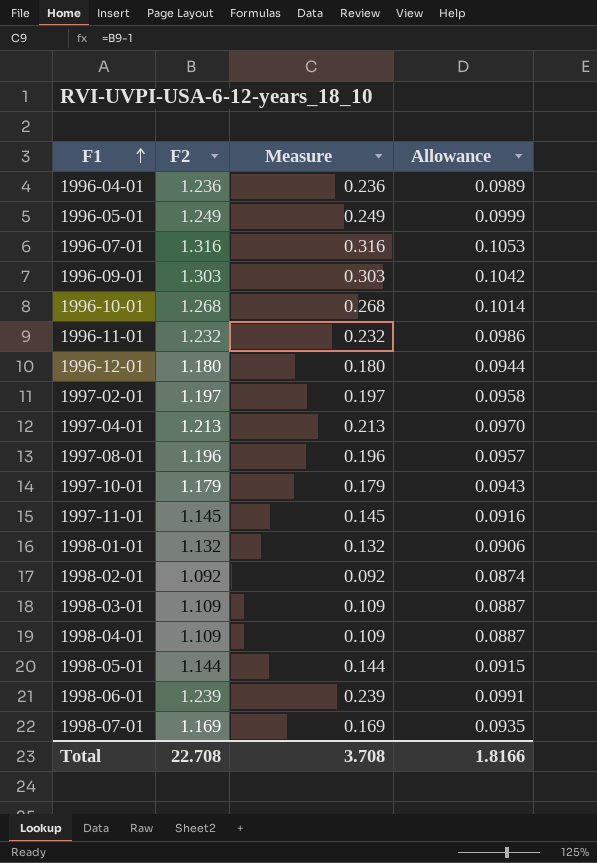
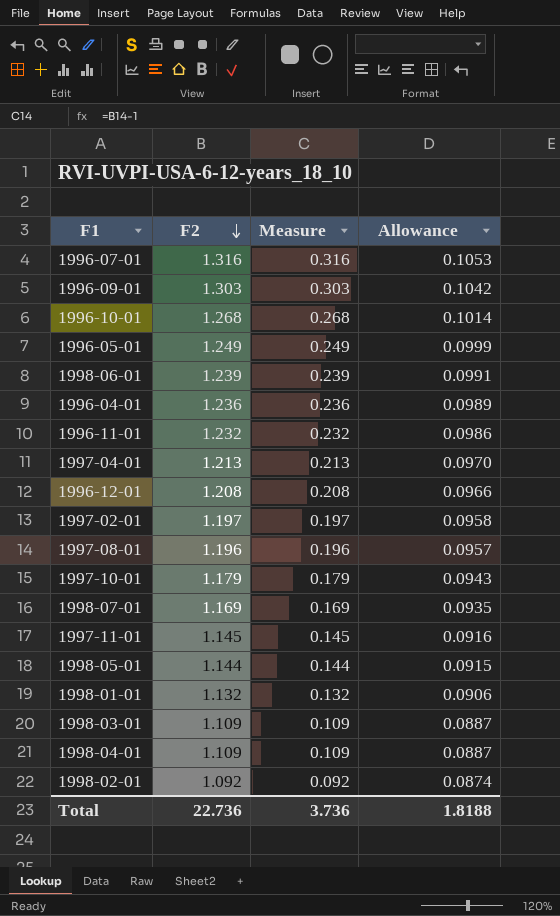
row order: F1 ascending -> F2 descending
1996-12-01 | F2: 1.180 -> 1.208
1996-12-01 | Measure: 0.180 -> 0.208
1996-12-01 | Allowance: 0.0944 -> 0.0966
Total | F2: 22.708 -> 22.736
Total | Measure: 3.708 -> 3.736
Total | Allowance: 1.8166 -> 1.8188

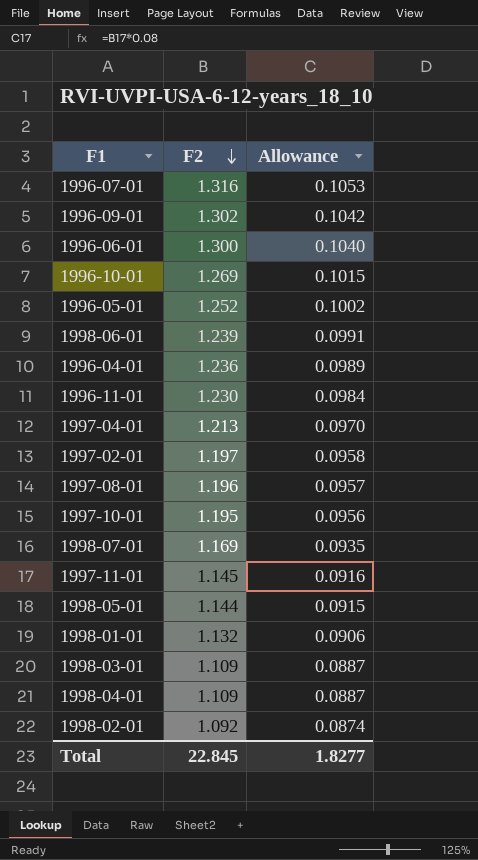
column Measure | formula: [F2] - 1 -> none
row 1996-12-01: 1.208 | 0.208 | 0.0966 -> none
1996-09-01 | F2: 1.303 -> 1.302
row 1996-06-01: none -> 1.300 | 0.1040
1996-10-01 | F2: 1.268 -> 1.269
1996-10-01 | Allowance: 0.1014 -> 0.1015
1996-05-01 | F2: 1.249 -> 1.252
1996-05-01 | Allowance: 0.0999 -> 0.1002
1996-11-01 | F2: 1.232 -> 1.230
1996-11-01 | Allowance: 0.0986 -> 0.0984
1997-10-01 | F2: 1.179 -> 1.195
1997-10-01 | Allowance: 0.0943 -> 0.0956
Total | F2: 22.736 -> 22.845
Total | Allowance: 1.8188 -> 1.8277

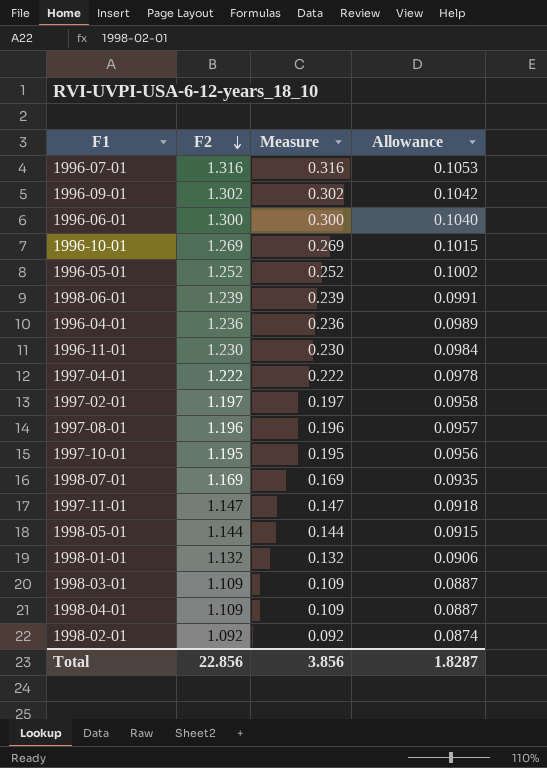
column Measure | formula: none -> [F2] - 1
1997-04-01 | F2: 1.213 -> 1.222
1997-04-01 | Allowance: 0.0970 -> 0.0978
1997-11-01 | F2: 1.145 -> 1.147
1997-11-01 | Allowance: 0.0916 -> 0.0918
Total | F2: 22.845 -> 22.856
Total | Allowance: 1.8277 -> 1.8287

